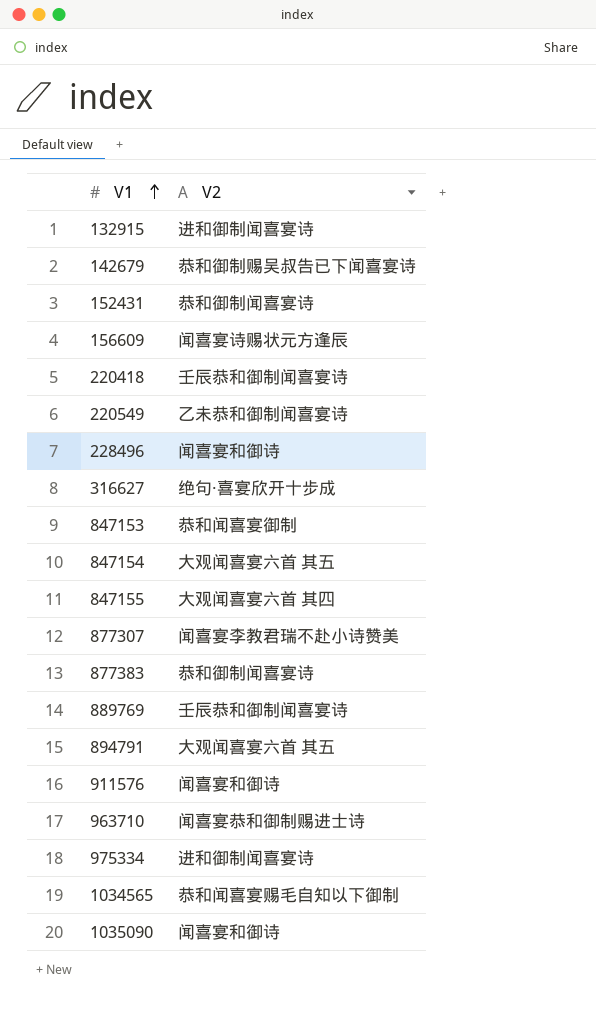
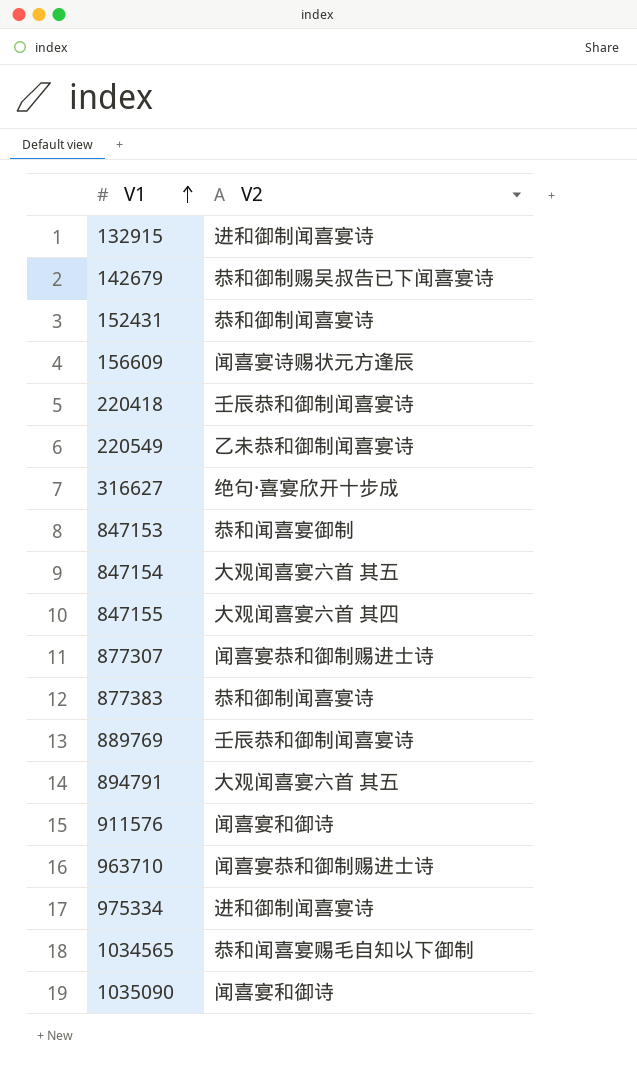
row 228496: 闻喜宴和御诗 -> none
877307 | V2: 闻喜宴李教君瑞不赴小诗赞美 -> 闻喜宴恭和御制赐进士诗

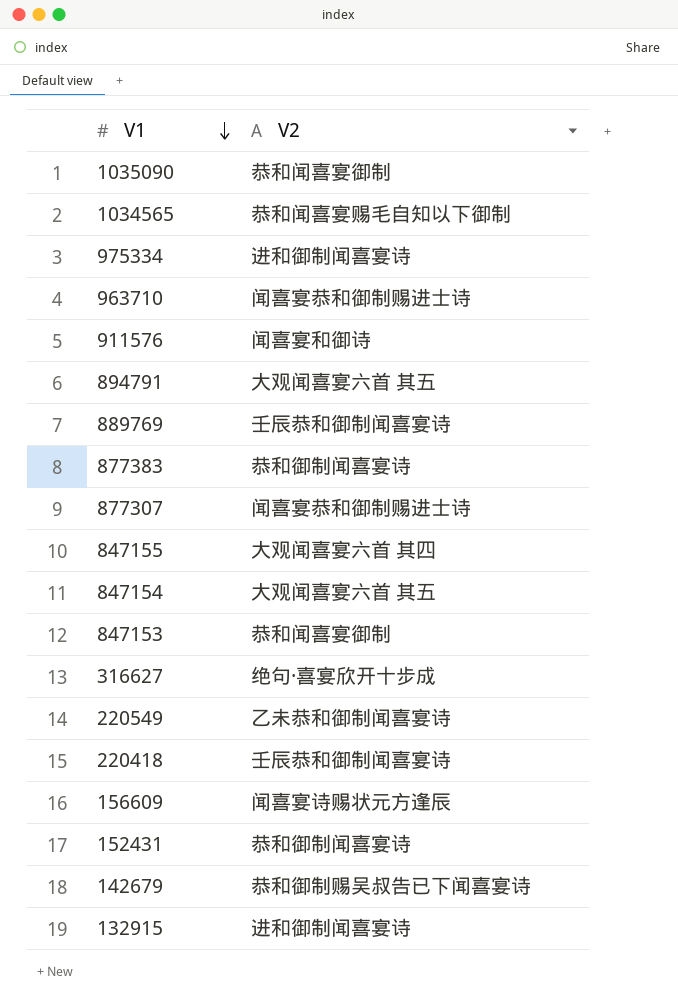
row order: V1 ascending -> V1 descending
1035090 | V2: 闻喜宴和御诗 -> 恭和闻喜宴御制

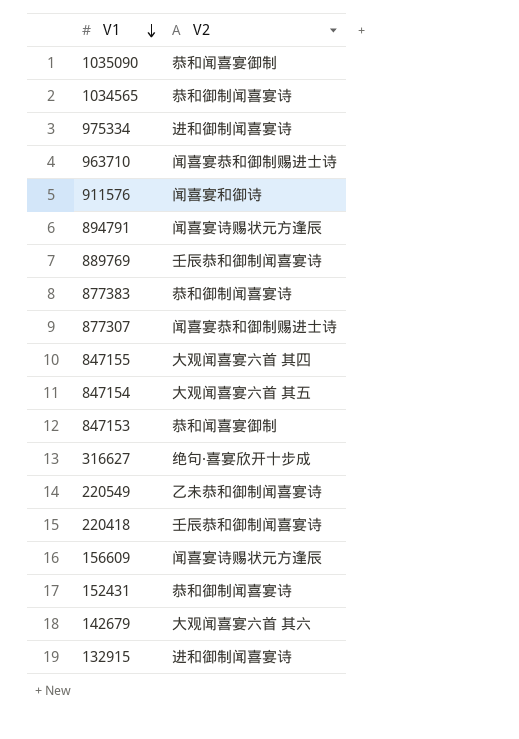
1034565 | V2: 恭和闻喜宴赐毛自知以下御制 -> 恭和御制闻喜宴诗
894791 | V2: 大观闻喜宴六首 其五 -> 闻喜宴诗赐状元方逢辰
142679 | V2: 恭和御制赐吴叔告已下闻喜宴诗 -> 大观闻喜宴六首 其六

